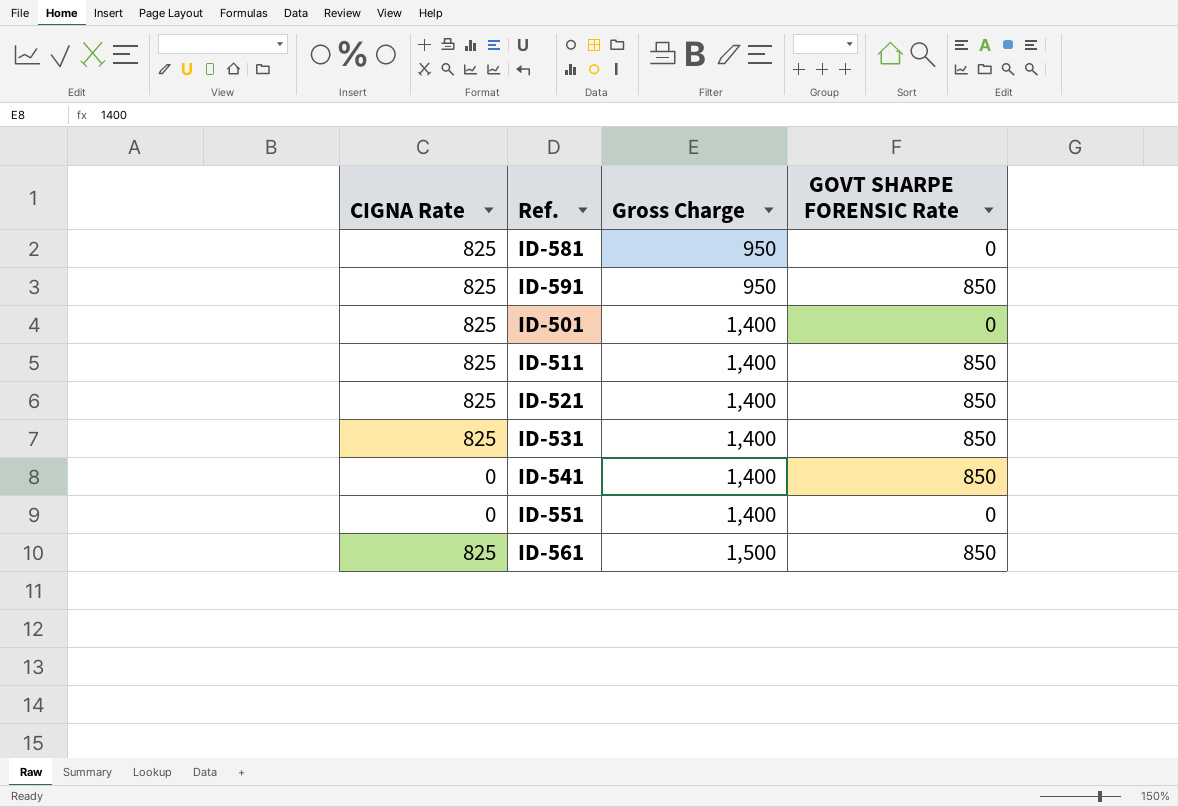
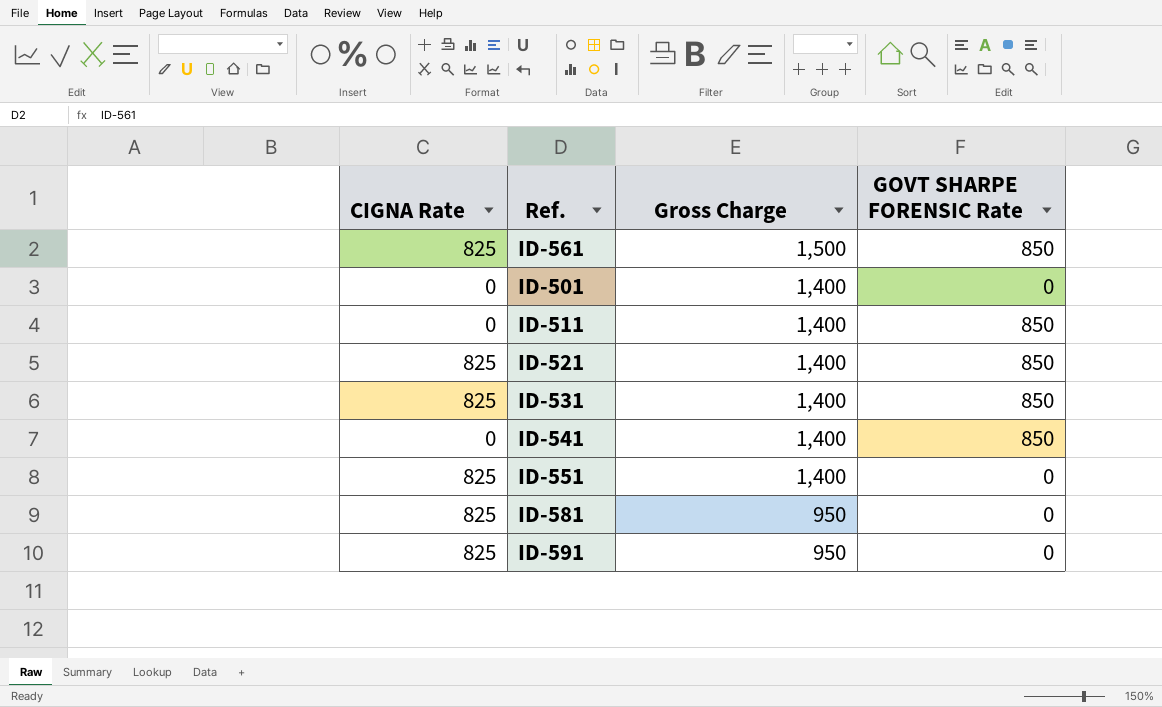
row order: Gross Charge ascending -> Gross Charge descending
ID-501 | CIGNA Rate: 825 -> 0
ID-511 | CIGNA Rate: 825 -> 0
ID-551 | CIGNA Rate: 0 -> 825
ID-591 | GOVT SHARPE FORENSIC Rate: 850 -> 0

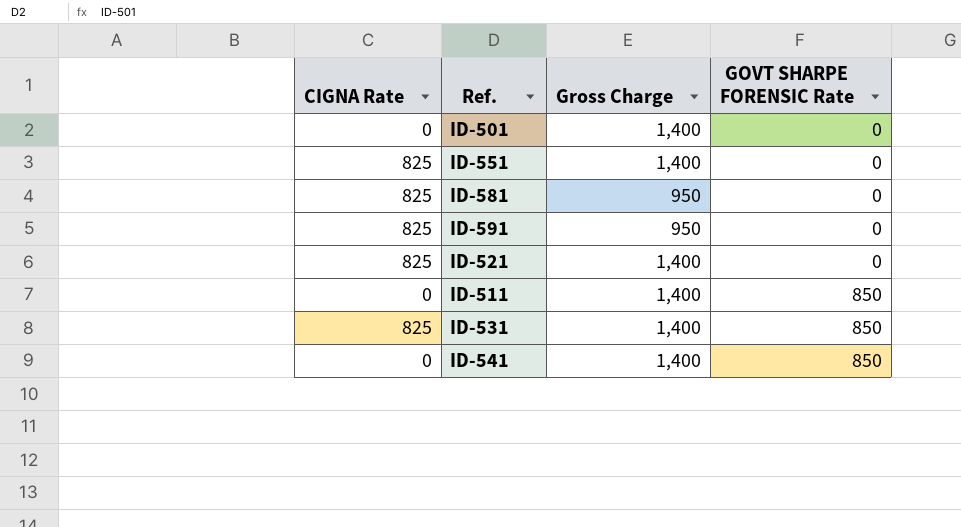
row order: Gross Charge descending -> GOVT SHARPE FORENSIC Rate ascending
row ID-561: 825 | 1,500 | 850 -> none
ID-521 | GOVT SHARPE FORENSIC Rate: 850 -> 0

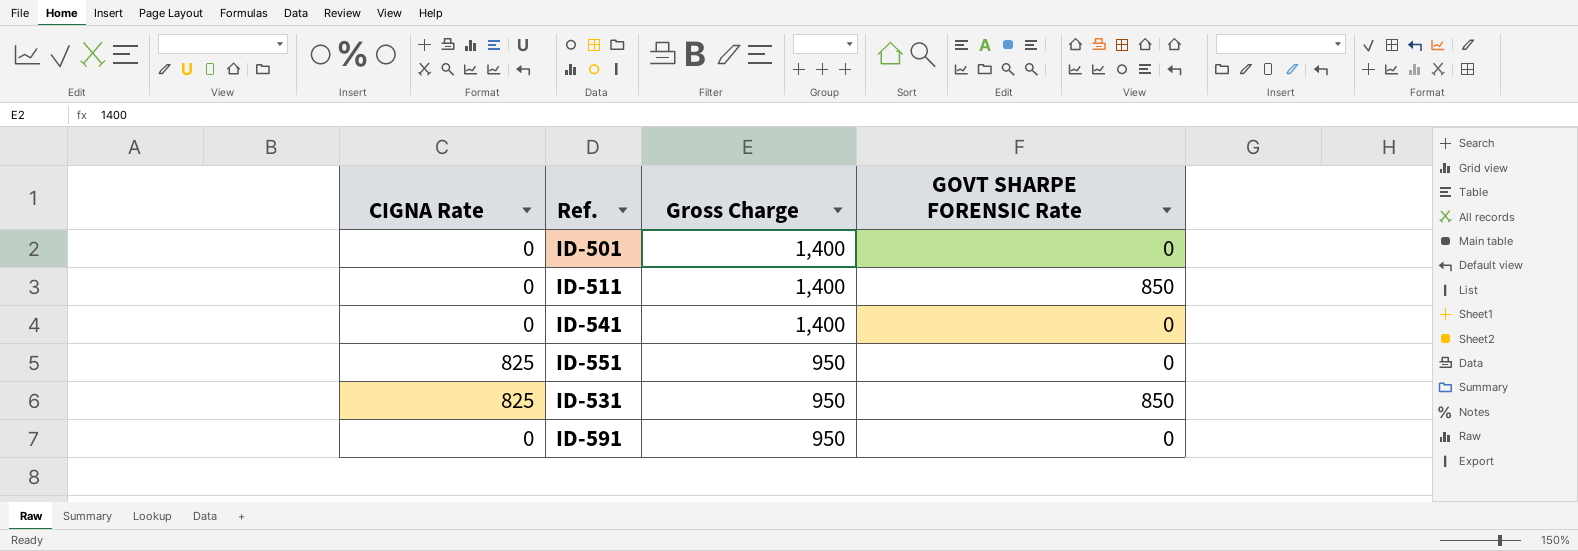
row order: GOVT SHARPE FORENSIC Rate ascending -> Gross Charge descending
row ID-581: 825 | 950 | 0 -> none
row ID-521: 825 | 1,400 | 0 -> none
ID-541 | GOVT SHARPE FORENSIC Rate: 850 -> 0
ID-551 | Gross Charge: 1,400 -> 950
ID-531 | Gross Charge: 1,400 -> 950
ID-591 | CIGNA Rate: 825 -> 0

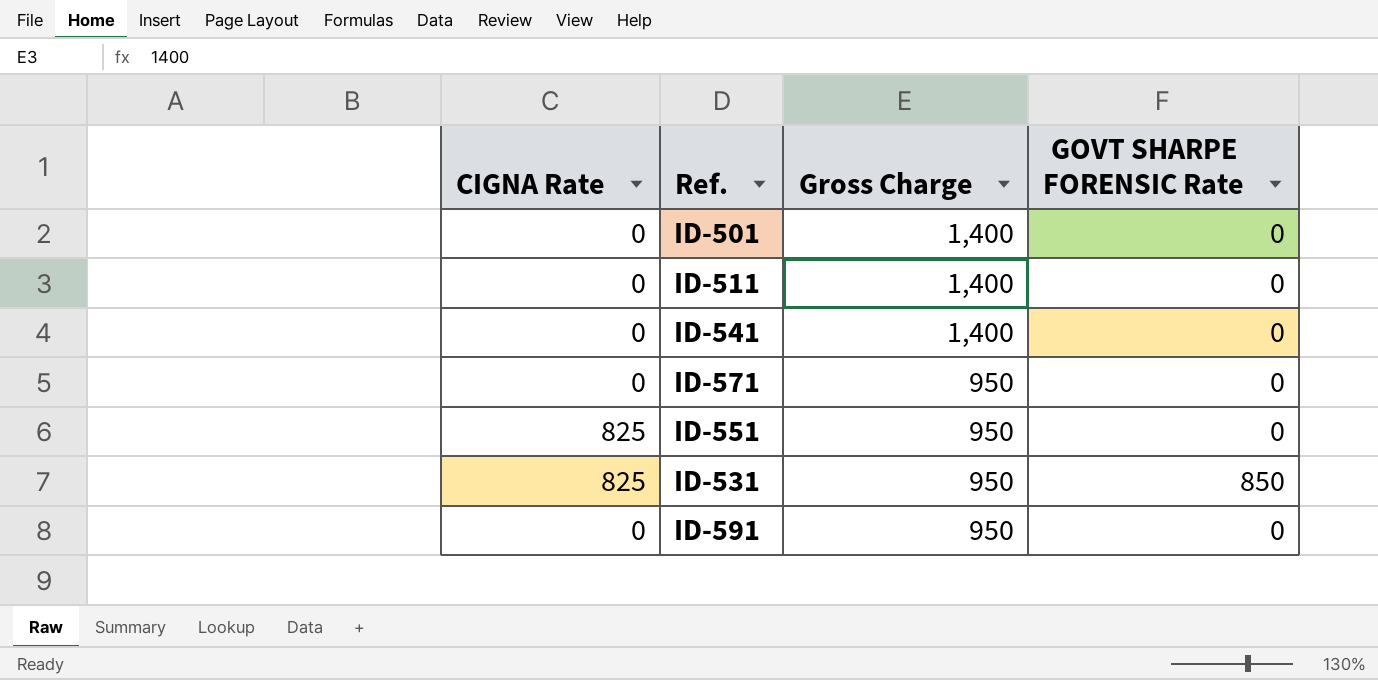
ID-511 | GOVT SHARPE FORENSIC Rate: 850 -> 0
row ID-571: none -> 0 | 950 | 0

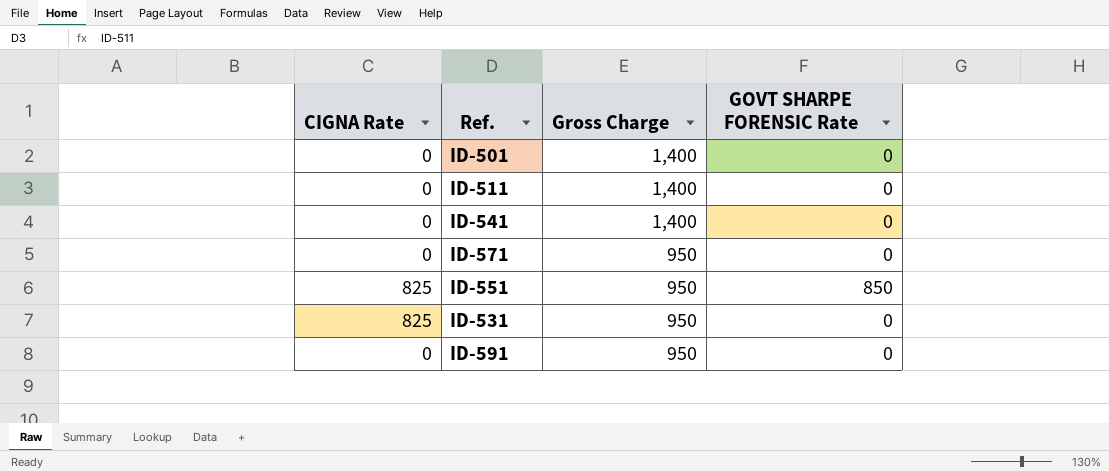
ID-551 | GOVT SHARPE FORENSIC Rate: 0 -> 850
ID-531 | GOVT SHARPE FORENSIC Rate: 850 -> 0

